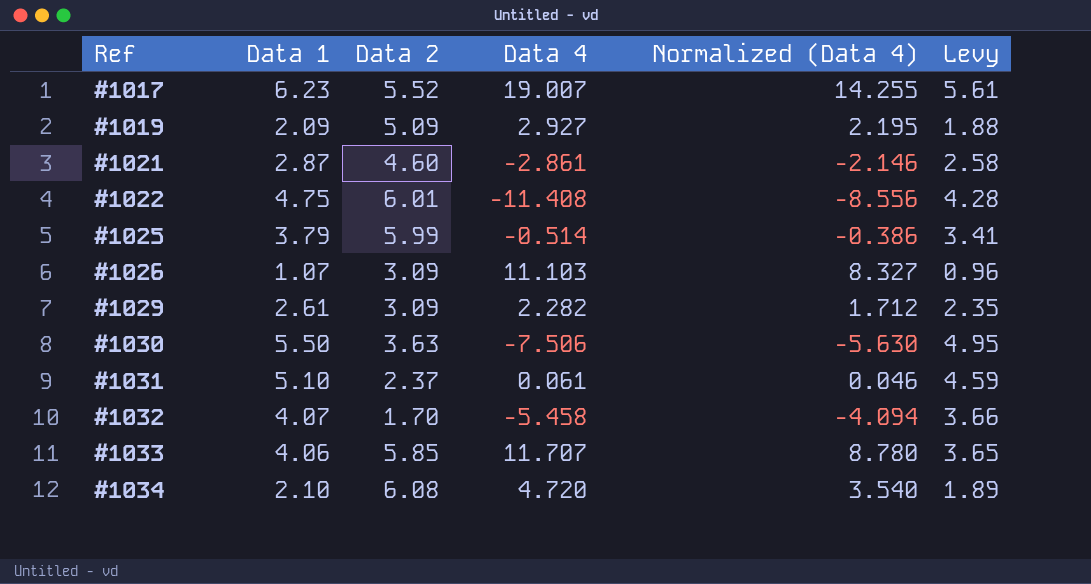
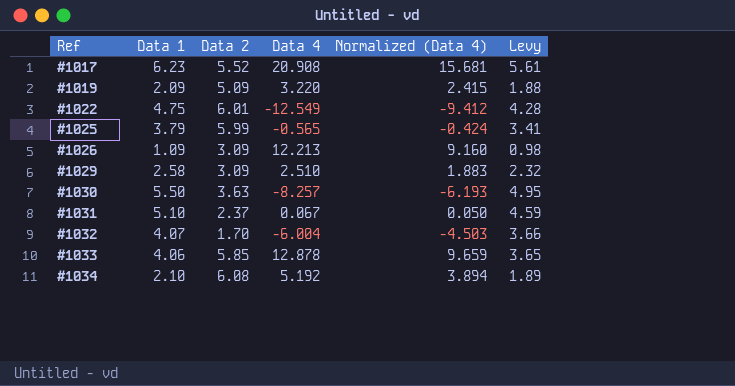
row #1021: 2.87 | 4.60 | -2.861 | -2.146 | 2.58 -> none
#1017 | Data 4: 19.007 -> 20.908
#1017 | Normalized (Data 4): 14.255 -> 15.681
#1019 | Data 4: 2.927 -> 3.220
#1019 | Normalized (Data 4): 2.195 -> 2.415
#1022 | Data 4: -11.408 -> -12.549
#1022 | Normalized (Data 4): -8.556 -> -9.412
#1025 | Data 4: -0.514 -> -0.565
#1025 | Normalized (Data 4): -0.386 -> -0.424
#1026 | Data 1: 1.07 -> 1.09
#1026 | Data 4: 11.103 -> 12.213
#1026 | Normalized (Data 4): 8.327 -> 9.160
#1026 | Levy: 0.96 -> 0.98
#1029 | Data 1: 2.61 -> 2.58
#1029 | Data 4: 2.282 -> 2.510
#1029 | Normalized (Data 4): 1.712 -> 1.883
#1029 | Levy: 2.35 -> 2.32
#1030 | Data 4: -7.506 -> -8.257
#1030 | Normalized (Data 4): -5.630 -> -6.193
#1031 | Data 4: 0.061 -> 0.067
#1031 | Normalized (Data 4): 0.046 -> 0.050
#1032 | Data 4: -5.458 -> -6.004
#1032 | Normalized (Data 4): -4.094 -> -4.503
#1033 | Data 4: 11.707 -> 12.878
#1033 | Normalized (Data 4): 8.780 -> 9.659
#1034 | Data 4: 4.720 -> 5.192
#1034 | Normalized (Data 4): 3.540 -> 3.894

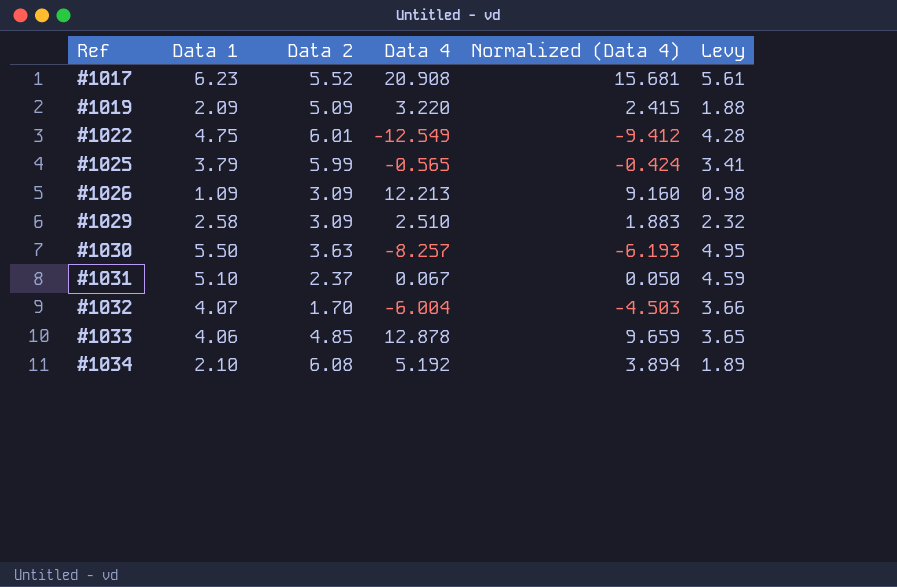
#1033 | Data 2: 5.85 -> 4.85

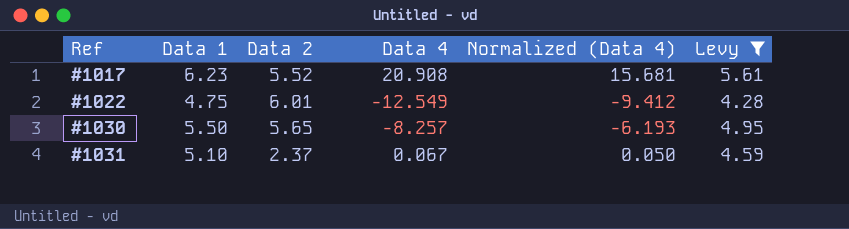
filter: none -> Levy >= 4.28
#1030 | Data 2: 3.63 -> 5.65

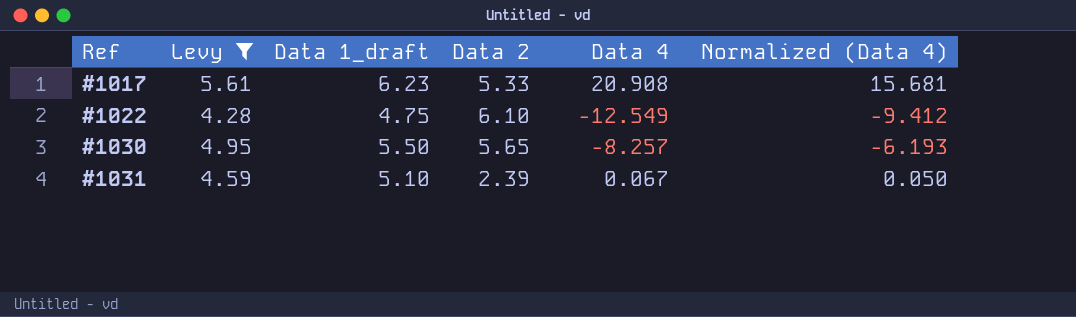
column Levy | position: 6 -> 2
column name: Data 1 -> Data 1_draft
#1017 | Data 2: 5.52 -> 5.33
#1022 | Data 2: 6.01 -> 6.10
#1031 | Data 2: 2.37 -> 2.39

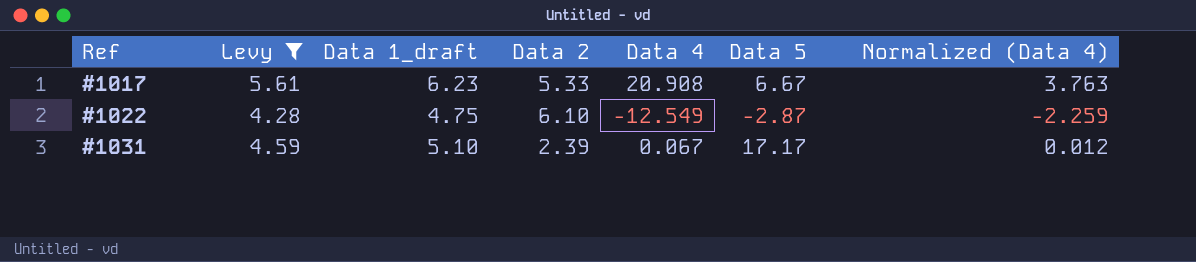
column Data 5 | position: none -> 6
column Normalized (Data 4) | formula: [Data 4] * 0.75 -> [Data 4] * 0.18
row #1030: 4.95 | 5.50 | 5.65 | -8.257 | -6.193 -> none

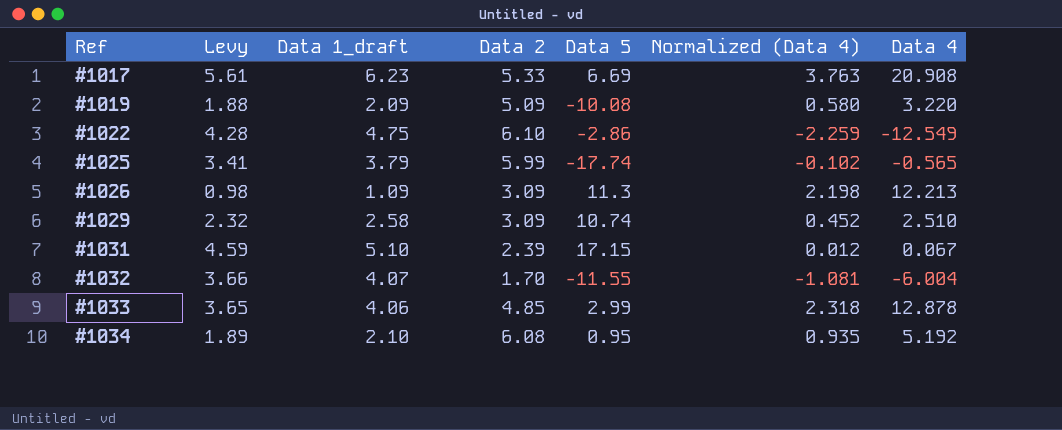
filter: Levy >= 4.28 -> none
column Data 4 | position: 5 -> 7
#1017 | Data 5: 6.67 -> 6.69
#1022 | Data 5: -2.87 -> -2.86
#1031 | Data 5: 17.17 -> 17.15

